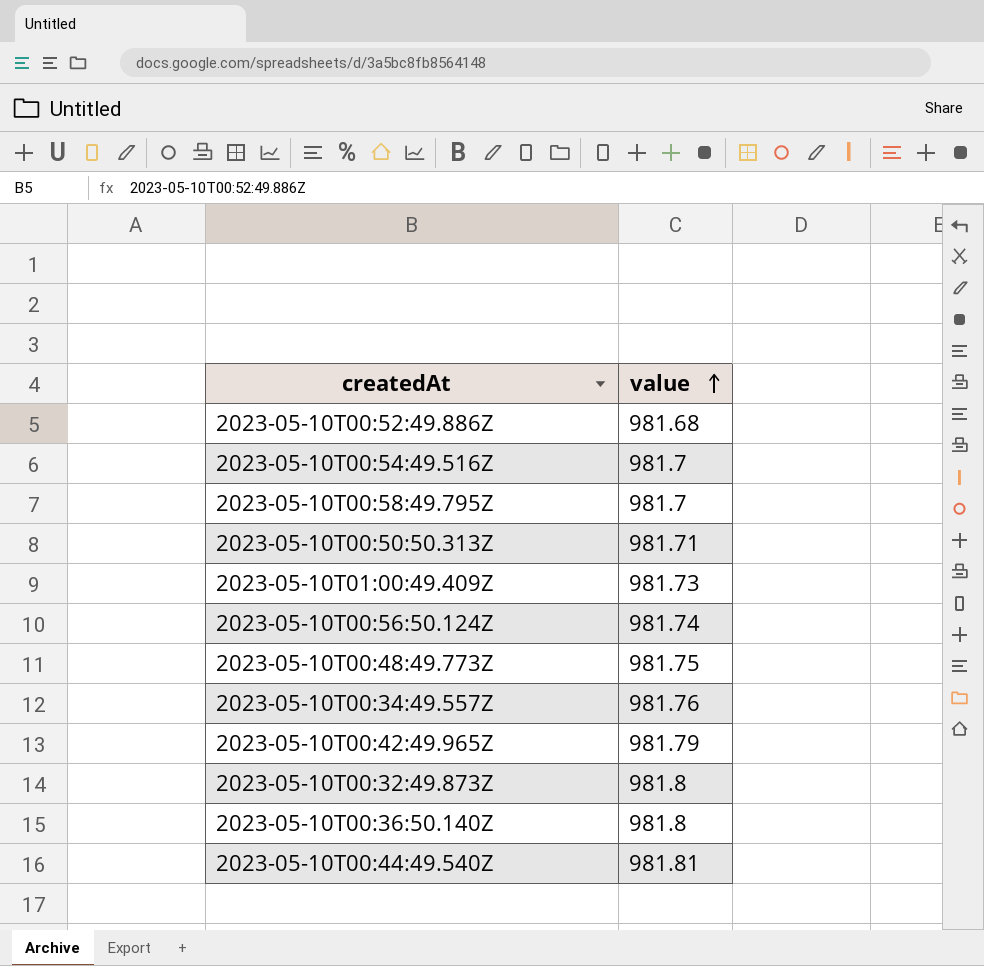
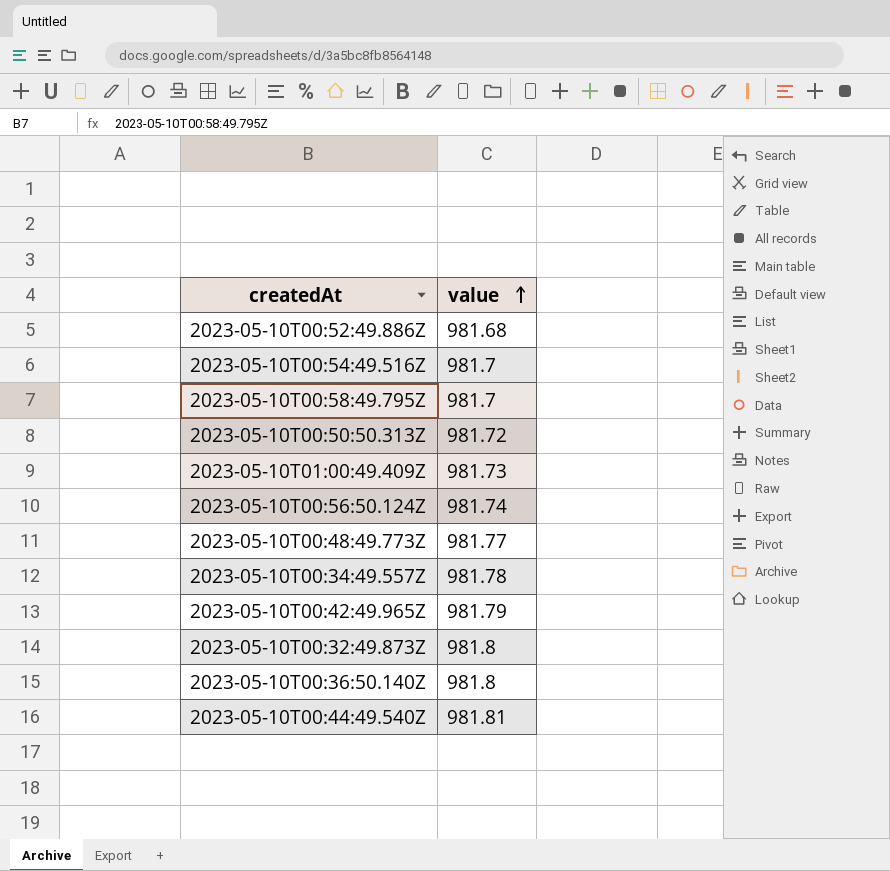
2023-05-10T00:50:50.313Z | value: 981.71 -> 981.72
2023-05-10T00:48:49.773Z | value: 981.75 -> 981.77
2023-05-10T00:34:49.557Z | value: 981.76 -> 981.78

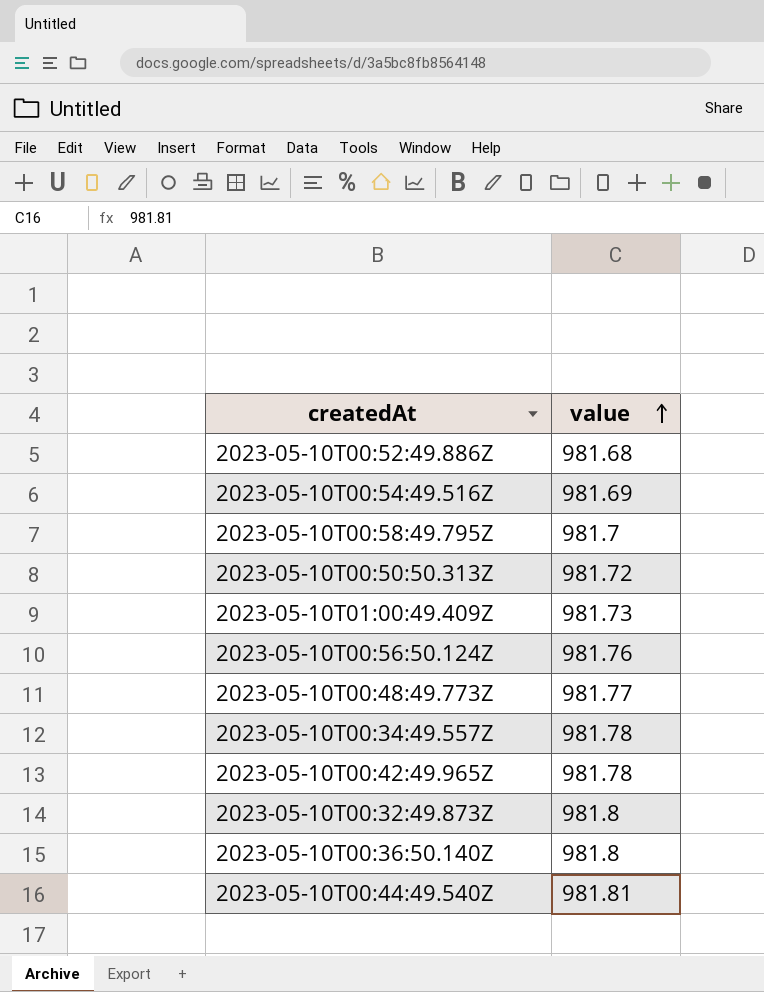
2023-05-10T00:54:49.516Z | value: 981.7 -> 981.69
2023-05-10T00:56:50.124Z | value: 981.74 -> 981.76
2023-05-10T00:42:49.965Z | value: 981.79 -> 981.78

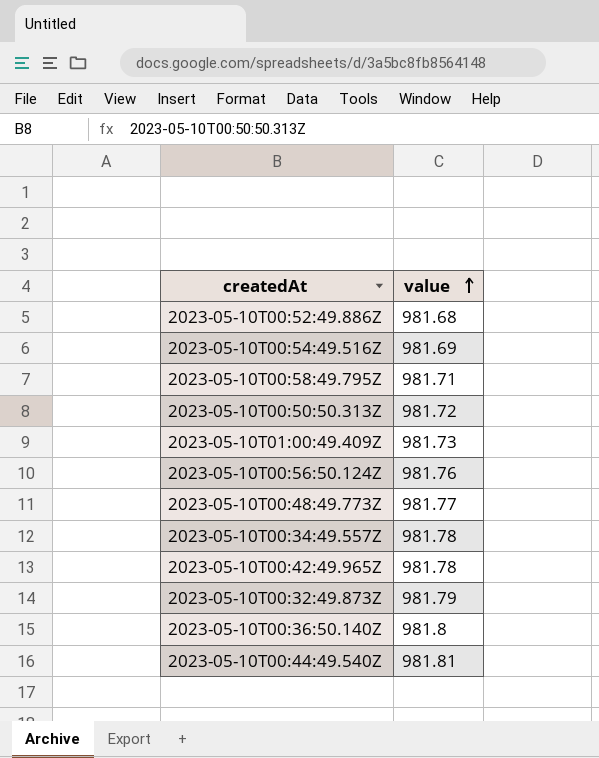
2023-05-10T00:58:49.795Z | value: 981.7 -> 981.71
2023-05-10T00:32:49.873Z | value: 981.8 -> 981.79

